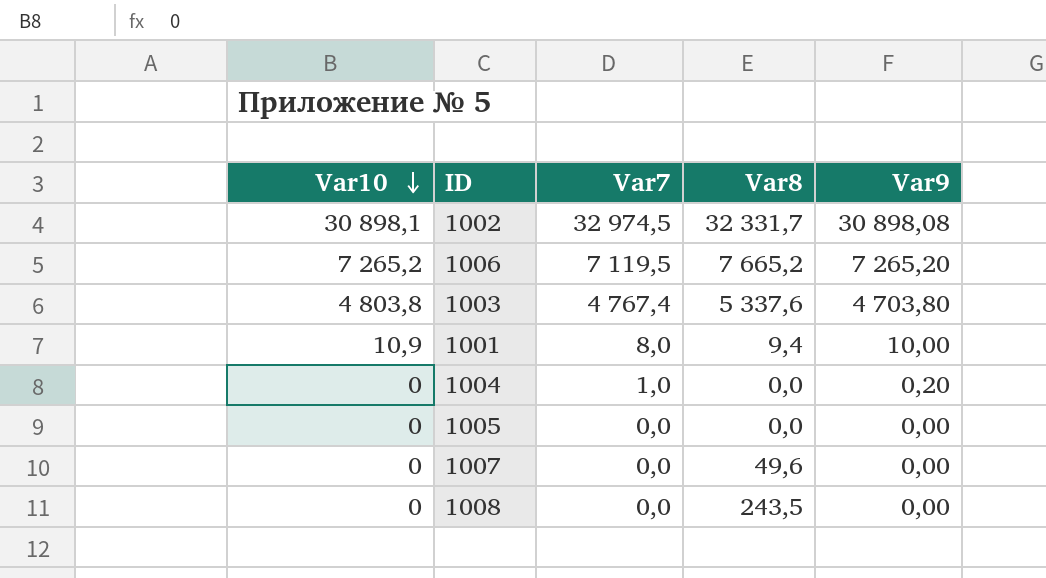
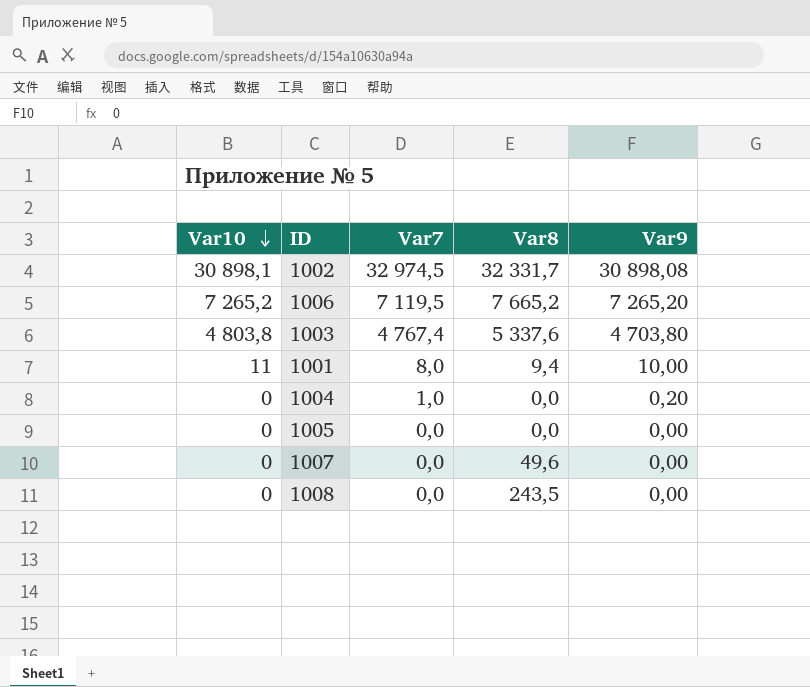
1001 | Var10: 10,9 -> 11

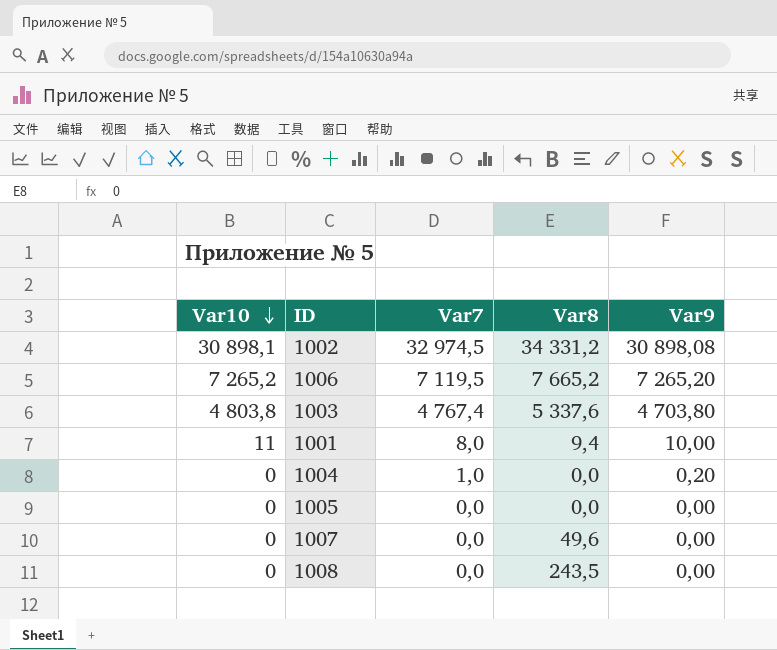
1002 | Var8: 32 331,7 -> 34 331,2

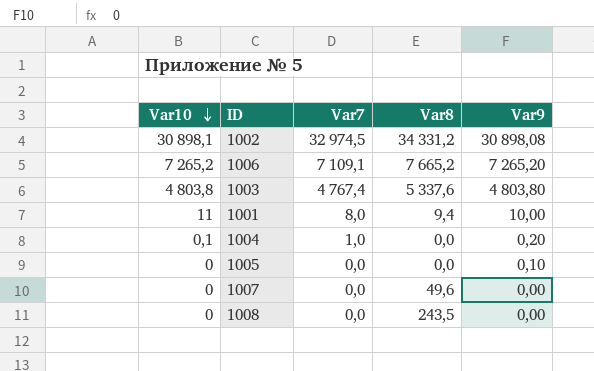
1006 | Var7: 7 119,5 -> 7 109,1
1003 | Var9: 4 703,80 -> 4 803,80
1004 | Var10: 0 -> 0,1
1005 | Var9: 0,00 -> 0,10

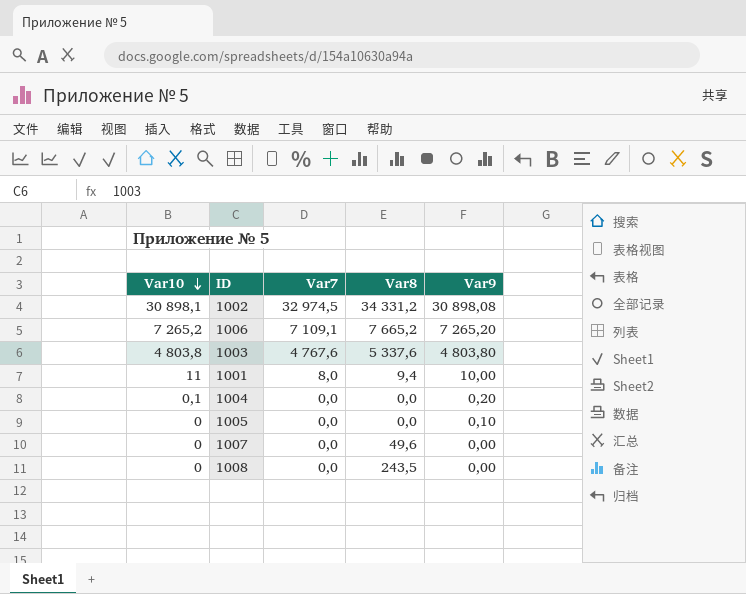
1003 | Var7: 4 767,4 -> 4 767,6
1004 | Var7: 1,0 -> 0,0

